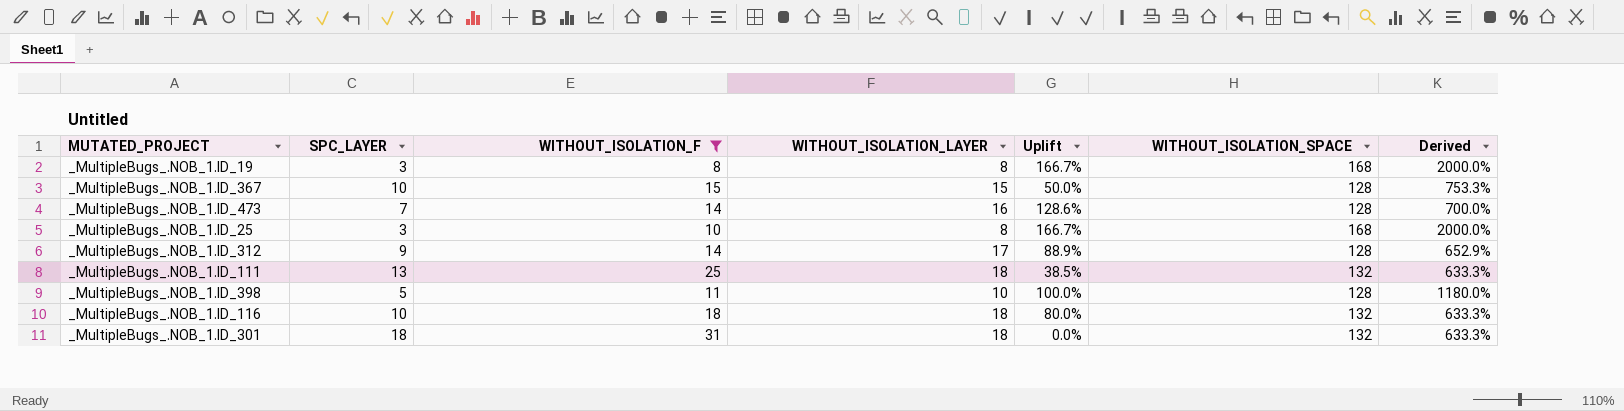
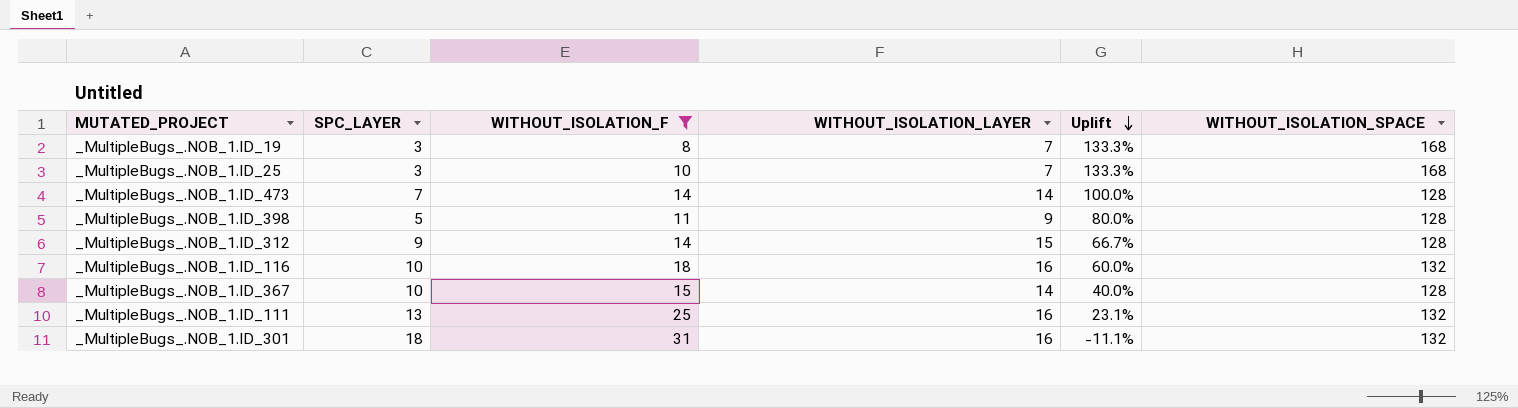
row order: none -> Uplift descending
column Derived | formula: ([WITHOUT_ISOLATION_SPACE] - [WITHOUT_ISOLATION_LAYER]) / [WITHOUT_ISOLATION_LAYER] -> none
_MultipleBugs_.NOB_1.ID_19 | WITHOUT_ISOLATION_LAYER: 8 -> 7
_MultipleBugs_.NOB_1.ID_19 | Uplift: 166.7% -> 133.3%
_MultipleBugs_.NOB_1.ID_25 | WITHOUT_ISOLATION_LAYER: 8 -> 7
_MultipleBugs_.NOB_1.ID_25 | Uplift: 166.7% -> 133.3%
_MultipleBugs_.NOB_1.ID_473 | WITHOUT_ISOLATION_LAYER: 16 -> 14
_MultipleBugs_.NOB_1.ID_473 | Uplift: 128.6% -> 100.0%
_MultipleBugs_.NOB_1.ID_398 | WITHOUT_ISOLATION_LAYER: 10 -> 9
_MultipleBugs_.NOB_1.ID_398 | Uplift: 100.0% -> 80.0%
_MultipleBugs_.NOB_1.ID_312 | WITHOUT_ISOLATION_LAYER: 17 -> 15
_MultipleBugs_.NOB_1.ID_312 | Uplift: 88.9% -> 66.7%
_MultipleBugs_.NOB_1.ID_116 | WITHOUT_ISOLATION_LAYER: 18 -> 16
_MultipleBugs_.NOB_1.ID_116 | Uplift: 80.0% -> 60.0%
_MultipleBugs_.NOB_1.ID_367 | WITHOUT_ISOLATION_LAYER: 15 -> 14
_MultipleBugs_.NOB_1.ID_367 | Uplift: 50.0% -> 40.0%
_MultipleBugs_.NOB_1.ID_111 | WITHOUT_ISOLATION_LAYER: 18 -> 16
_MultipleBugs_.NOB_1.ID_111 | Uplift: 38.5% -> 23.1%
_MultipleBugs_.NOB_1.ID_301 | WITHOUT_ISOLATION_LAYER: 18 -> 16
_MultipleBugs_.NOB_1.ID_301 | Uplift: 0.0% -> -11.1%

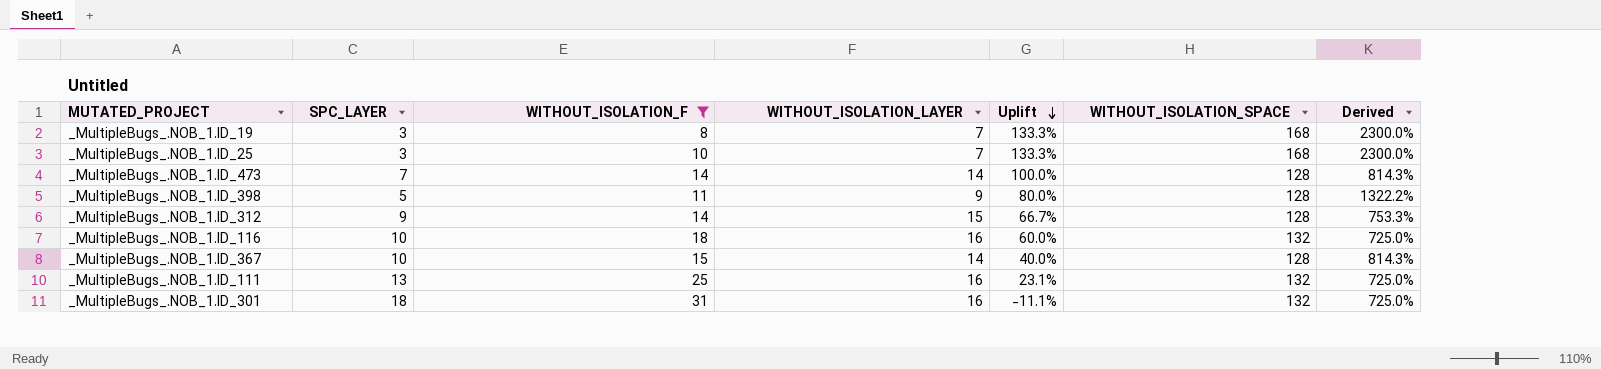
column Derived | formula: none -> ([WITHOUT_ISOLATION_SPACE] - [WITHOUT_ISOLATION_LAYER]) / [WITHOUT_ISOLATION_LAYER]

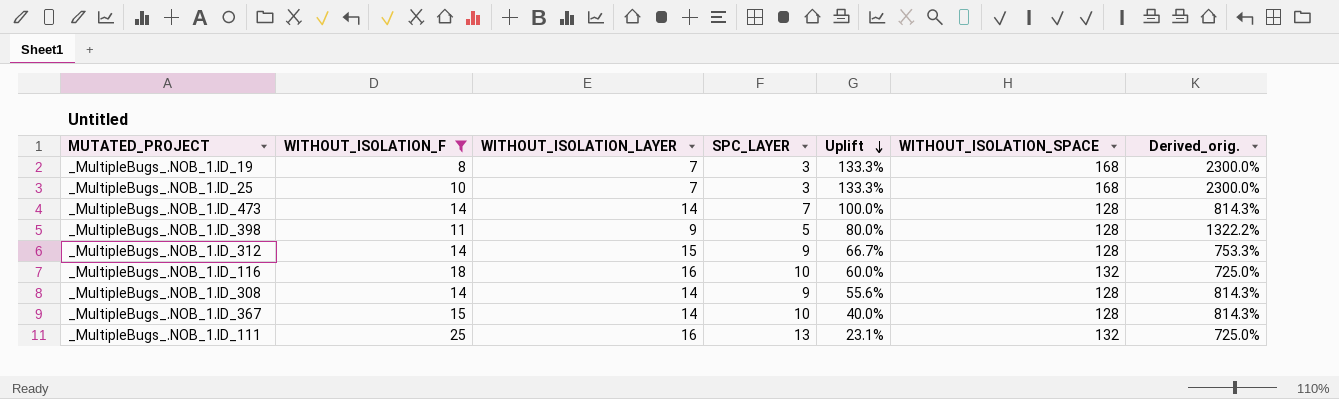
column SPC_LAYER | position: 2 -> 4
column name: Derived -> Derived_orig.
row _MultipleBugs_.NOB_1.ID_301: 18 | 31 | 16 | -11.1% | 132 | 725.0% -> none
row _MultipleBugs_.NOB_1.ID_308: none -> 14 | 14 | 9 | 55.6% | 128 | 814.3%

